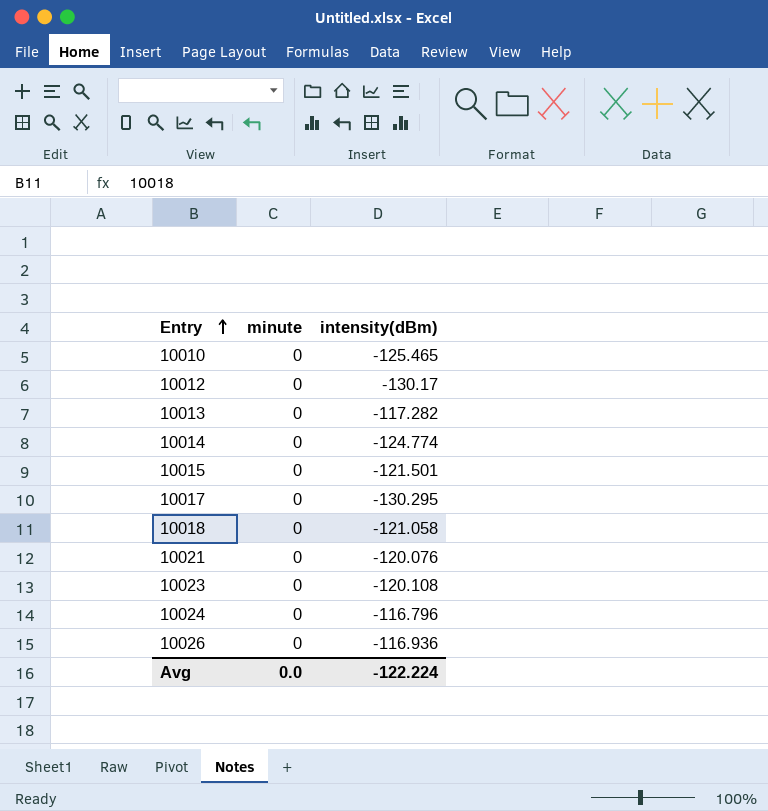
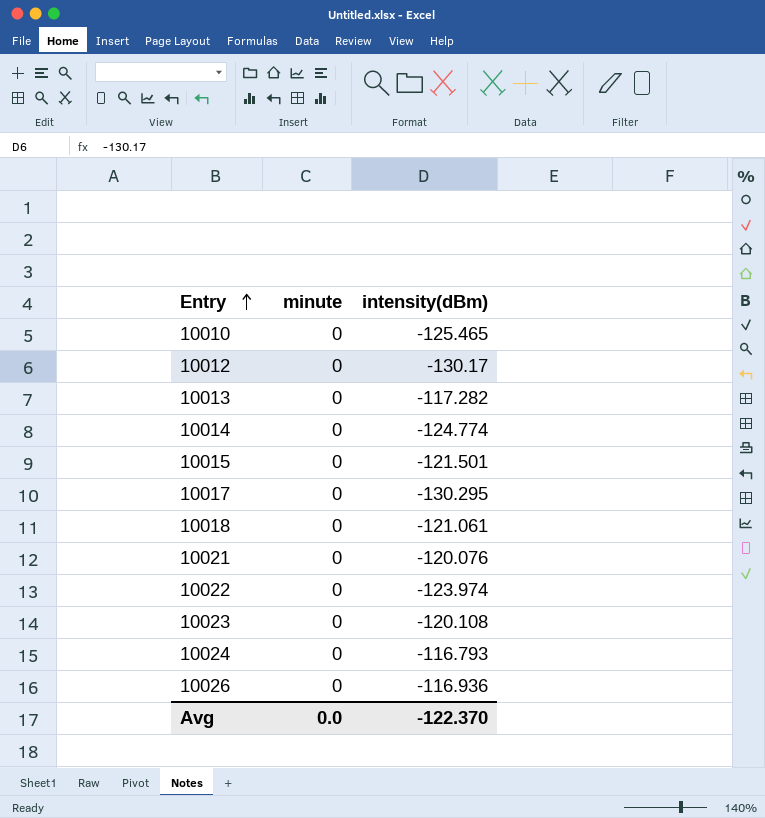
10018 | intensity(dBm): -121.058 -> -121.061
row 10022: none -> 0 | -123.974
10024 | intensity(dBm): -116.796 -> -116.793
Avg | intensity(dBm): -122.224 -> -122.370

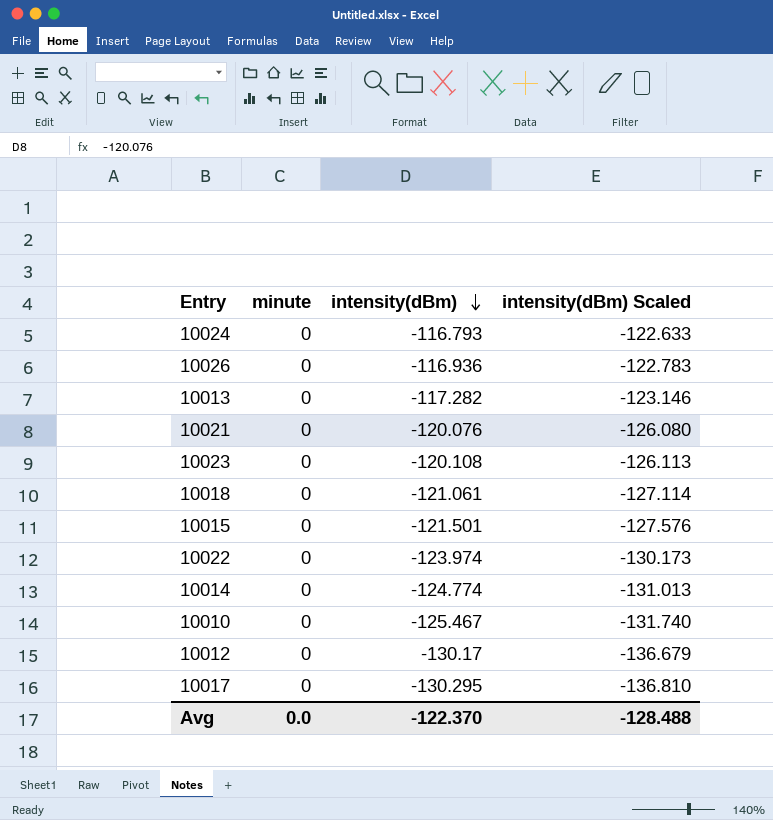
row order: Entry ascending -> intensity(dBm) descending
column intensity(dBm) Scaled | formula: none -> [intensity(dBm)] * 1.05
10010 | intensity(dBm): -125.465 -> -125.467

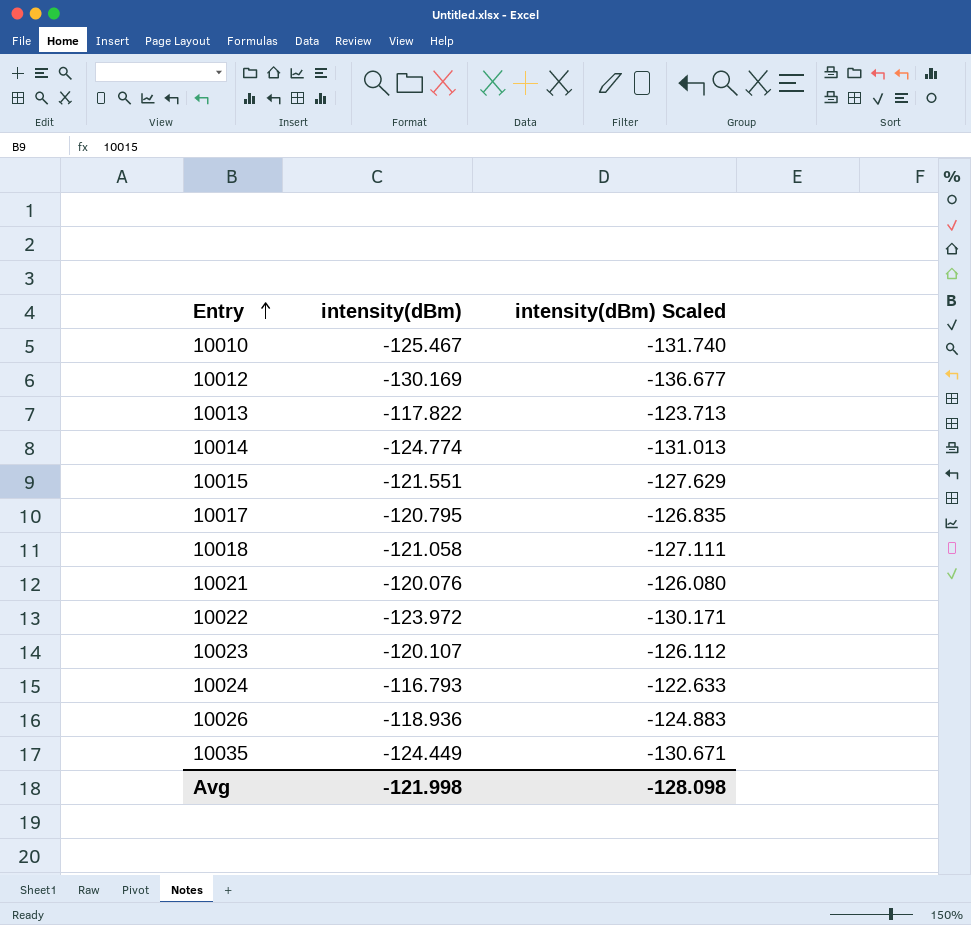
row order: intensity(dBm) descending -> Entry ascending
column minute | position: 2 -> none
10012 | intensity(dBm): -130.17 -> -130.169
10012 | intensity(dBm) Scaled: -136.679 -> -136.677
10013 | intensity(dBm): -117.282 -> -117.822
10013 | intensity(dBm) Scaled: -123.146 -> -123.713
10015 | intensity(dBm): -121.501 -> -121.551
10015 | intensity(dBm) Scaled: -127.576 -> -127.629
10017 | intensity(dBm): -130.295 -> -120.795
10017 | intensity(dBm) Scaled: -136.810 -> -126.835
10018 | intensity(dBm): -121.061 -> -121.058
10018 | intensity(dBm) Scaled: -127.114 -> -127.111
10022 | intensity(dBm): -123.974 -> -123.972
10022 | intensity(dBm) Scaled: -130.173 -> -130.171
10023 | intensity(dBm): -120.108 -> -120.107
10023 | intensity(dBm) Scaled: -126.113 -> -126.112
10026 | intensity(dBm): -116.936 -> -118.936
10026 | intensity(dBm) Scaled: -122.783 -> -124.883
row 10035: none -> -124.449 | -130.671
Avg | intensity(dBm): -122.370 -> -121.998
Avg | intensity(dBm) Scaled: -128.488 -> -128.098

